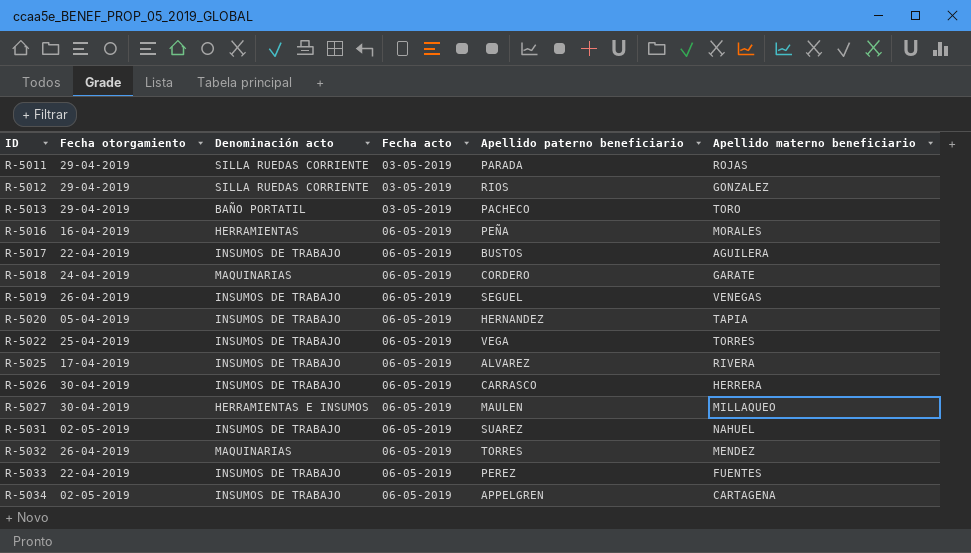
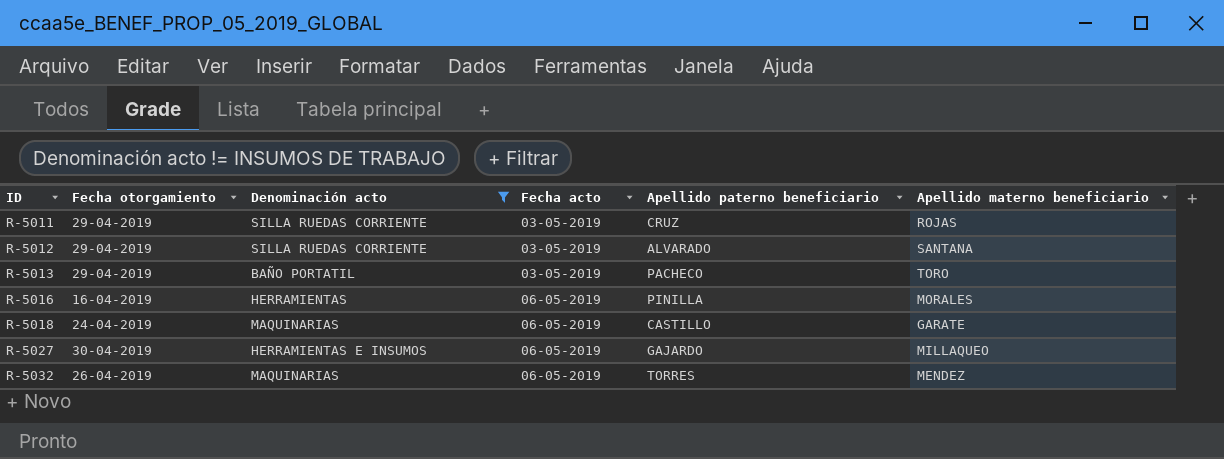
filter: none -> Denominación acto != INSUMOS DE TRABAJO
R-5011 | Apellido paterno beneficiario: PARADA -> CRUZ
R-5012 | Apellido paterno beneficiario: RIOS -> ALVARADO
R-5012 | Apellido materno beneficiario: GONZALEZ -> SANTANA
R-5016 | Apellido paterno beneficiario: PEÑA -> PINILLA
R-5018 | Apellido paterno beneficiario: CORDERO -> CASTILLO
R-5027 | Apellido paterno beneficiario: MAULEN -> GAJARDO

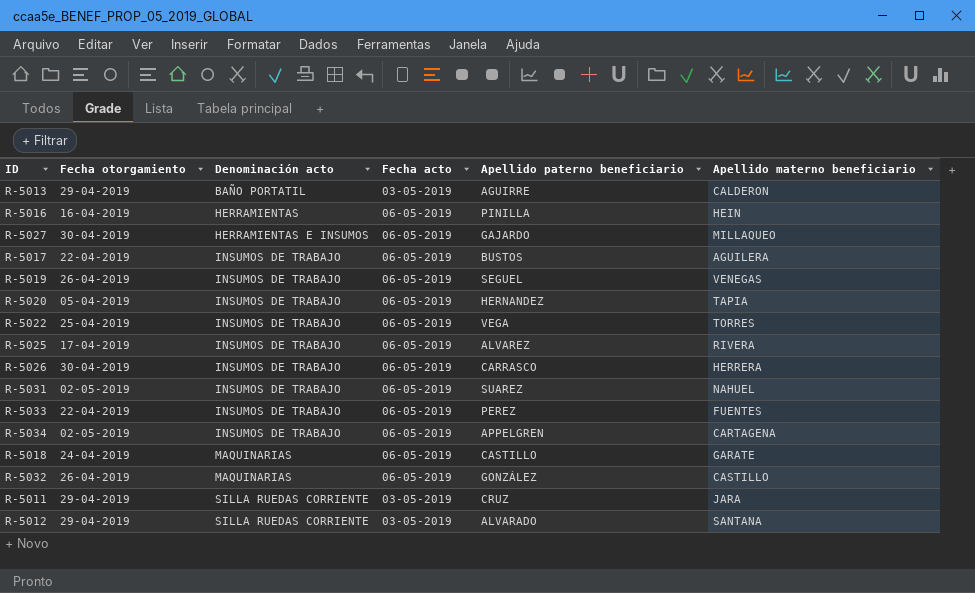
filter: Denominación acto != INSUMOS DE TRABAJO -> none
row order: ID ascending -> Denominación acto ascending
R-5013 | Apellido paterno beneficiario: PACHECO -> AGUIRRE
R-5013 | Apellido materno beneficiario: TORO -> CALDERON
R-5016 | Apellido materno beneficiario: MORALES -> HEIN
R-5032 | Apellido paterno beneficiario: TORRES -> GONZÁLEZ
R-5032 | Apellido materno beneficiario: MENDEZ -> CASTILLO
R-5011 | Apellido materno beneficiario: ROJAS -> JARA

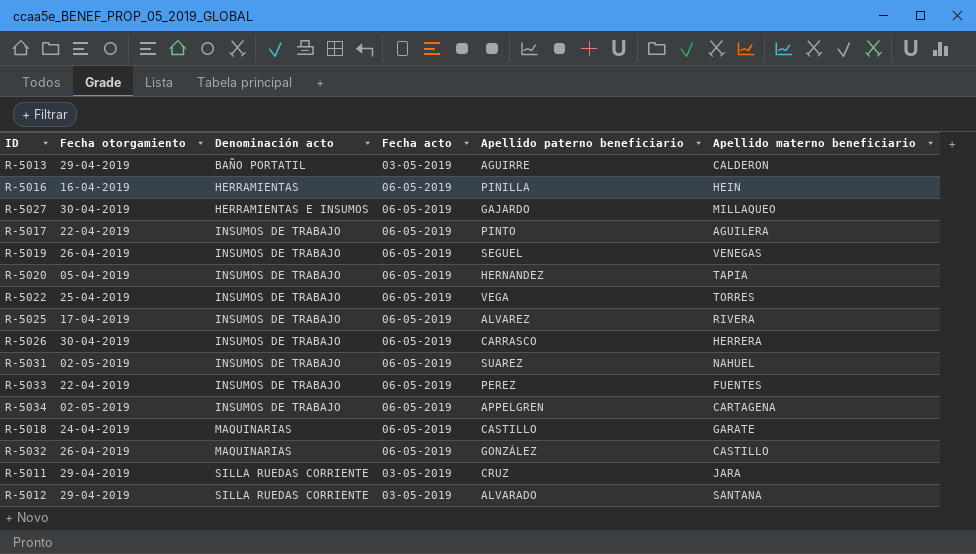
R-5017 | Apellido paterno beneficiario: BUSTOS -> PINTO

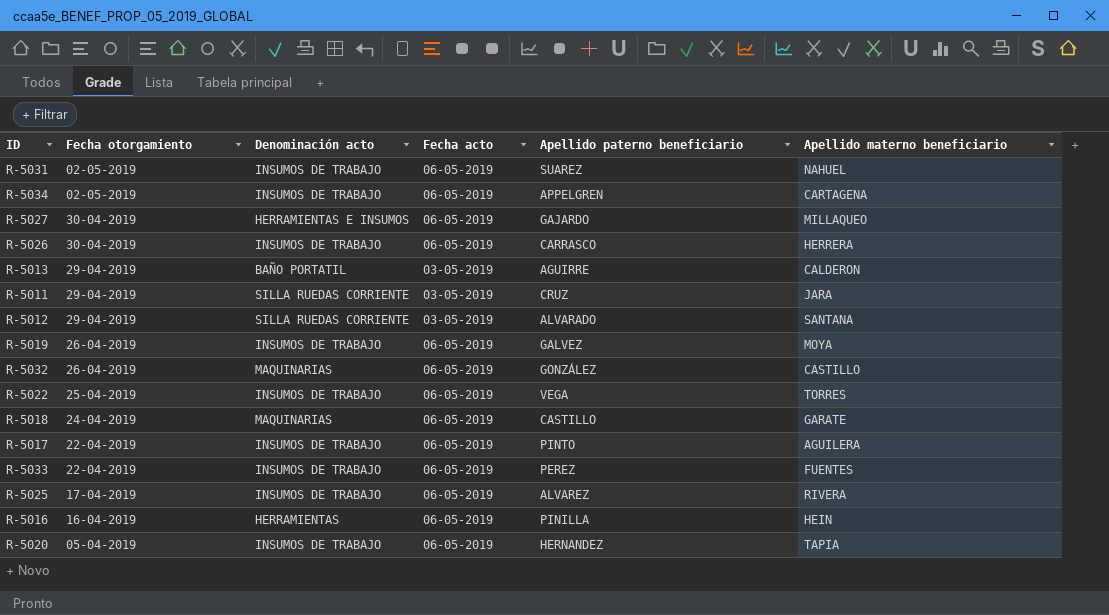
row order: Denominación acto ascending -> Fecha otorgamiento descending
R-5019 | Apellido paterno beneficiario: SEGUEL -> GALVEZ
R-5019 | Apellido materno beneficiario: VENEGAS -> MOYA

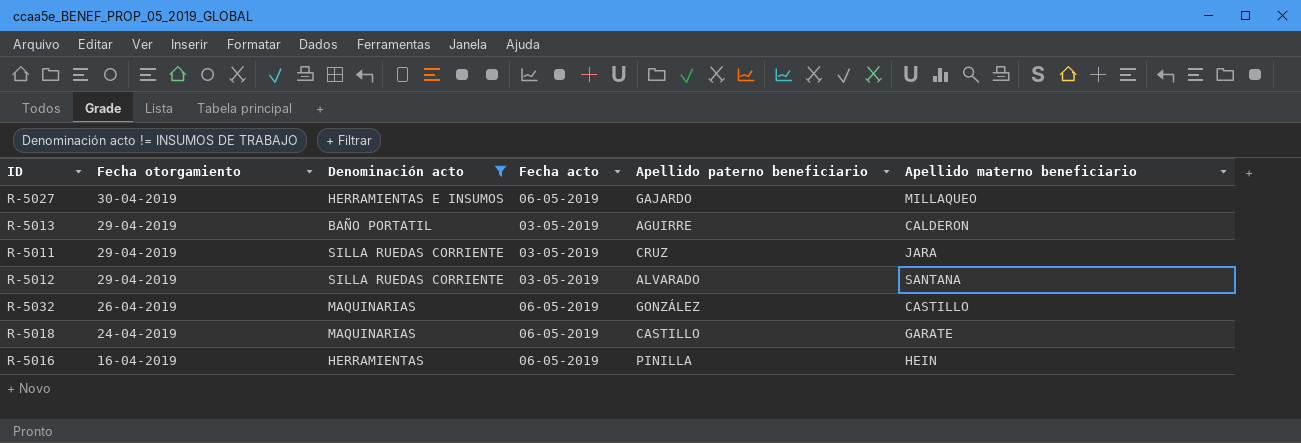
filter: none -> Denominación acto != INSUMOS DE TRABAJO

